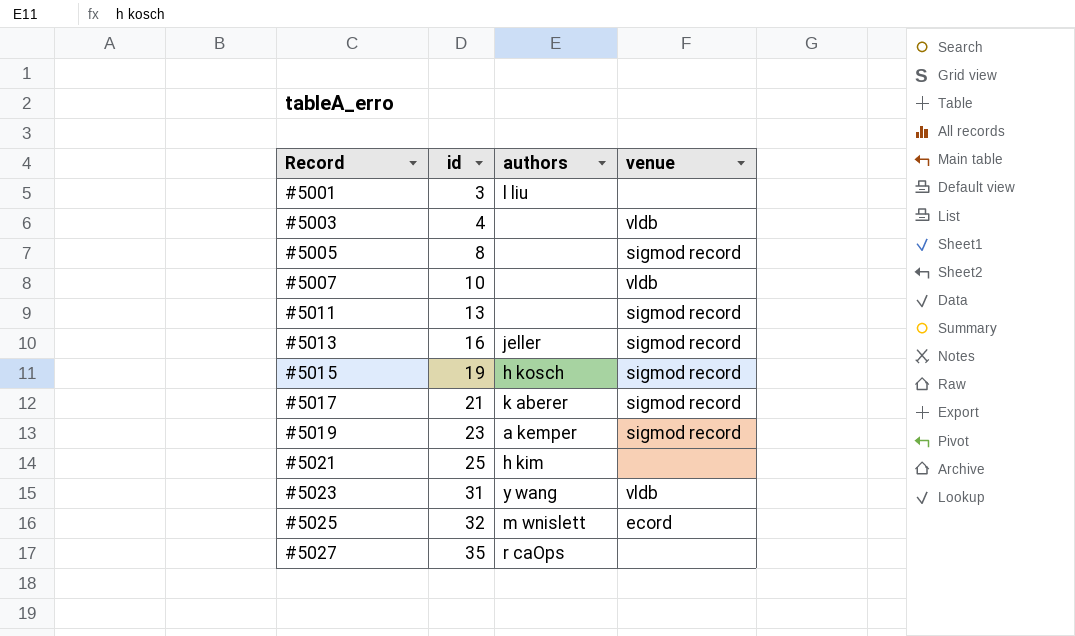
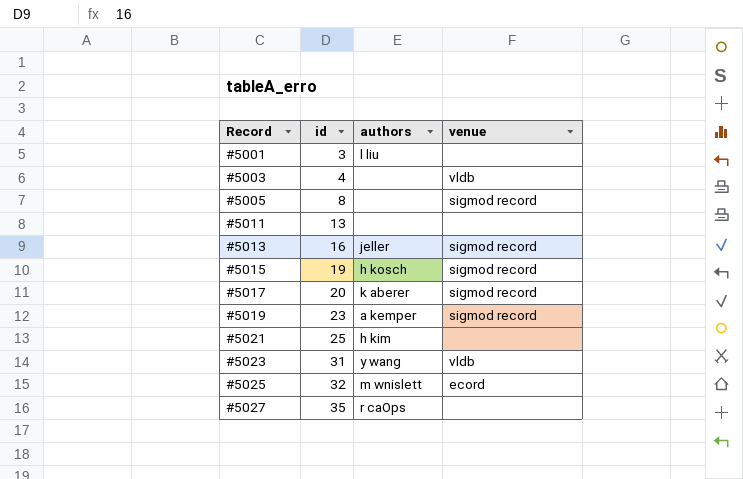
row #5007: 10 | none | vldb -> none
#5011 | venue: sigmod record -> none
#5017 | id: 21 -> 20

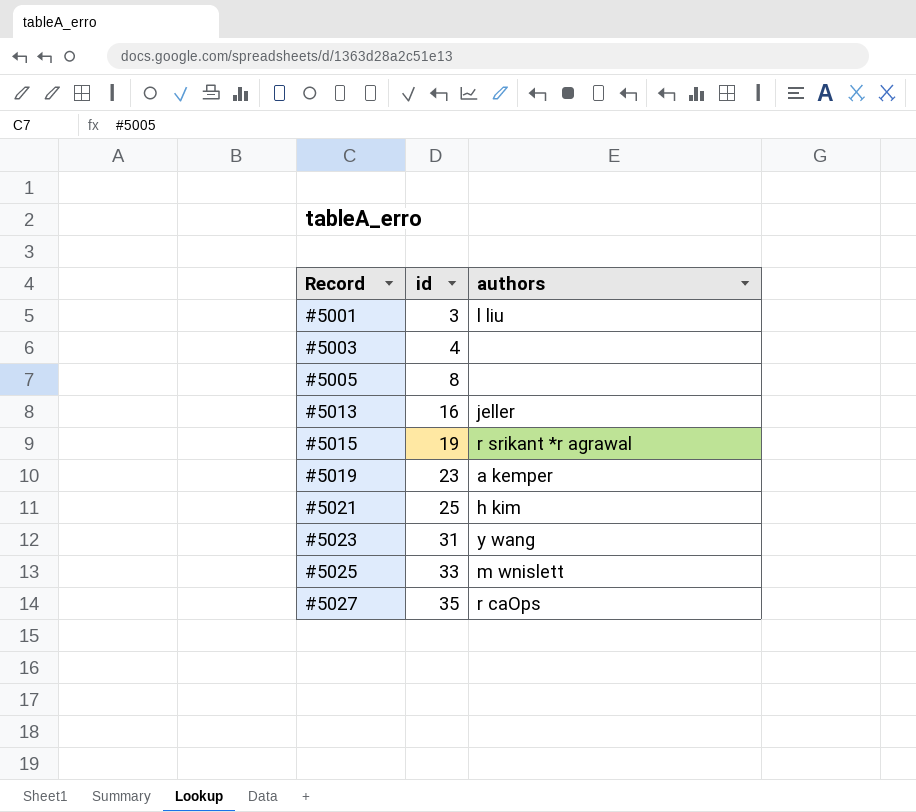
column venue | position: 4 -> none
row #5011: 13 | none | none -> none
row #5017: 20 | k aberer | sigmod record -> none
#5015 | authors: h kosch -> r srikant *r agrawal
#5025 | id: 32 -> 33

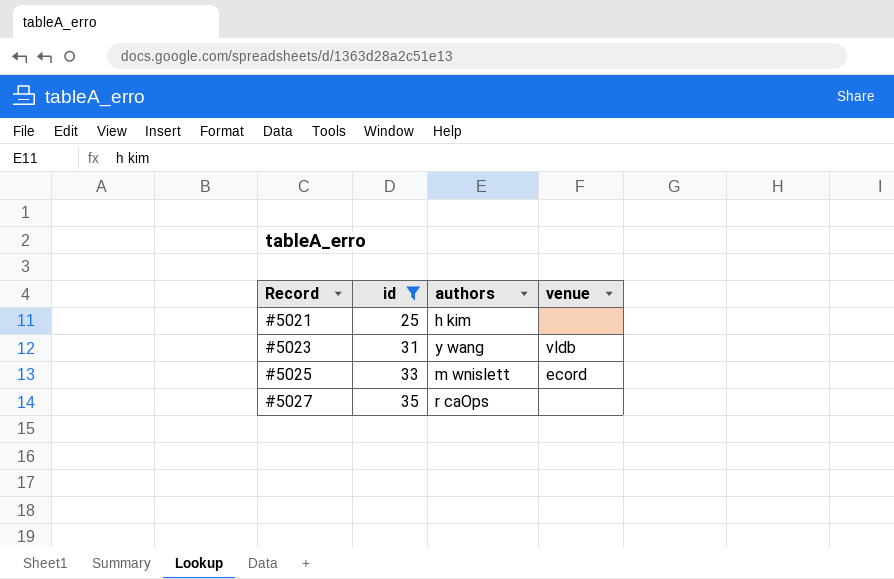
filter: none -> id >= 25
column venue | position: none -> 4

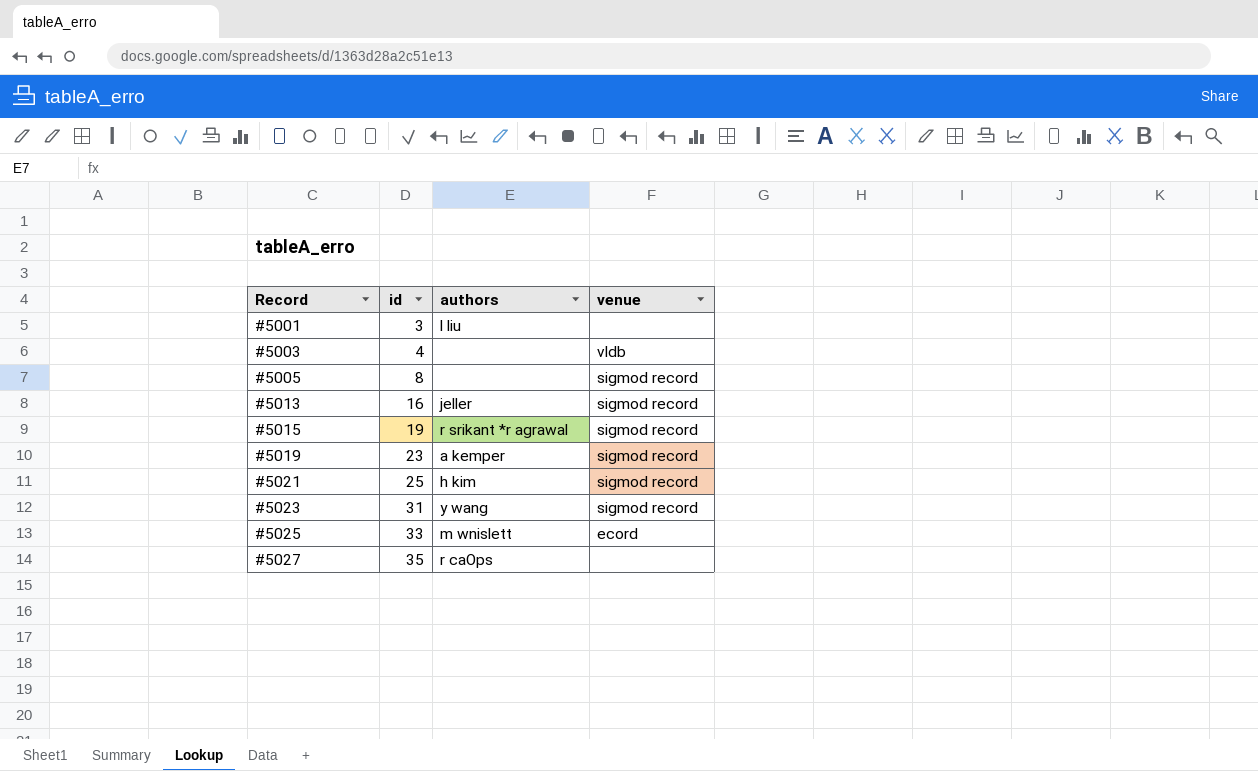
filter: id >= 25 -> none
#5021 | venue: none -> sigmod record
#5023 | venue: vldb -> sigmod record

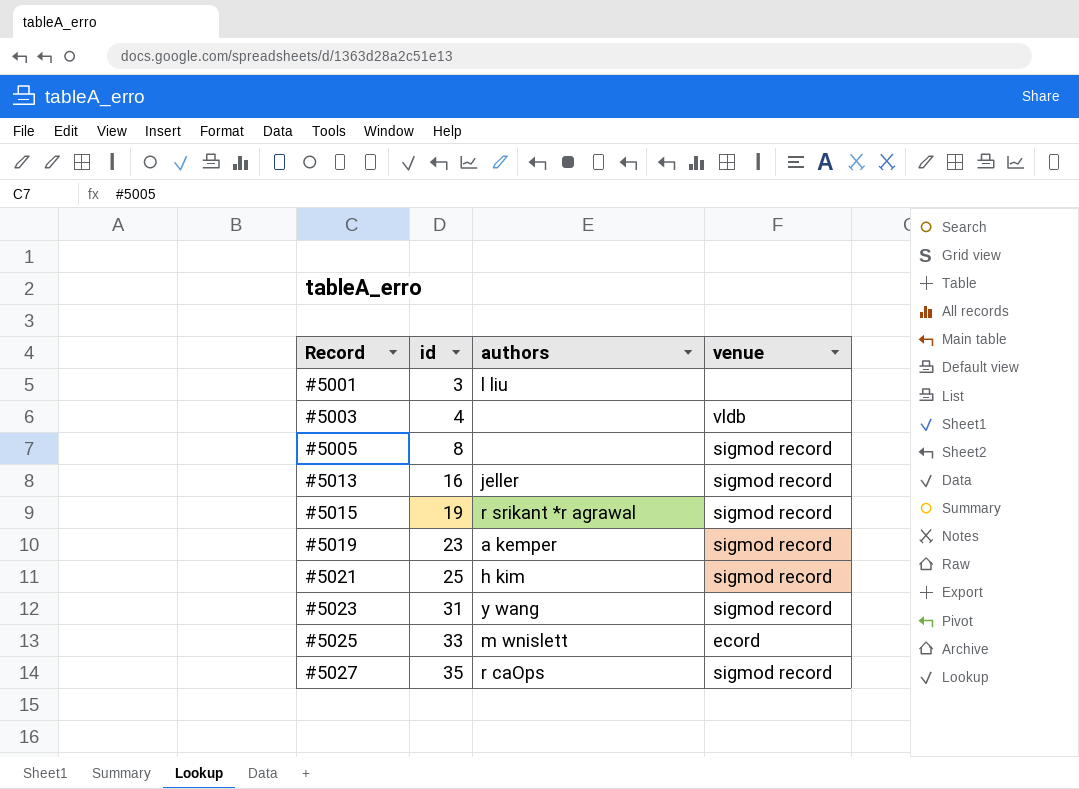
#5027 | venue: none -> sigmod record

